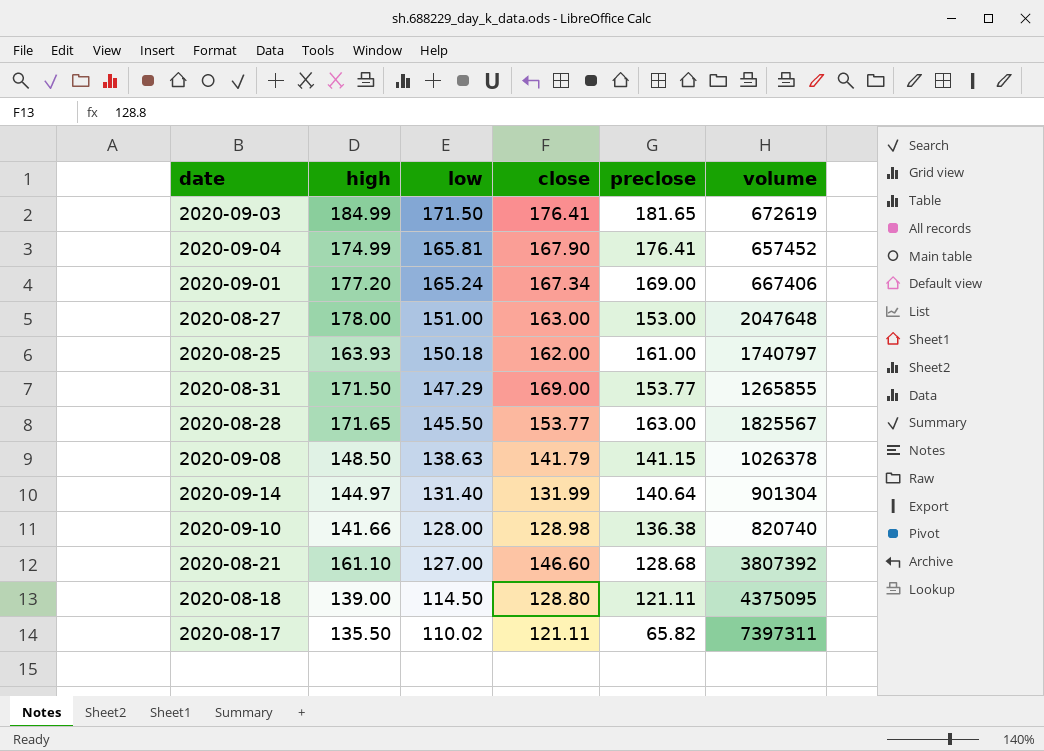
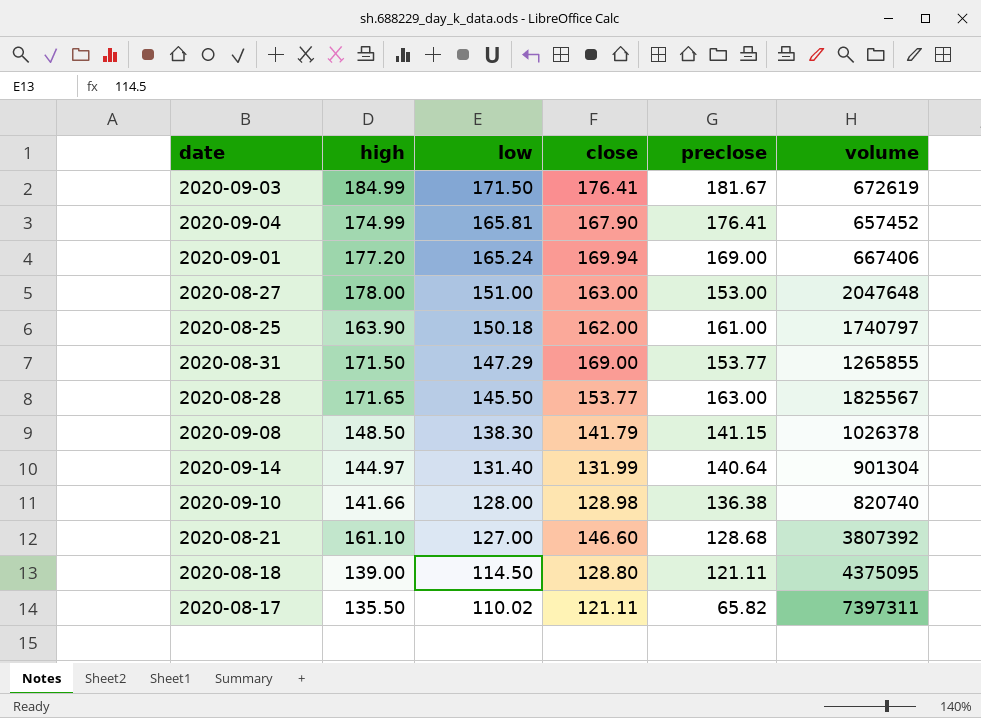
2020-09-03 | preclose: 181.65 -> 181.67
2020-09-01 | close: 167.34 -> 169.94
2020-08-25 | high: 163.93 -> 163.90
2020-09-08 | low: 138.63 -> 138.30

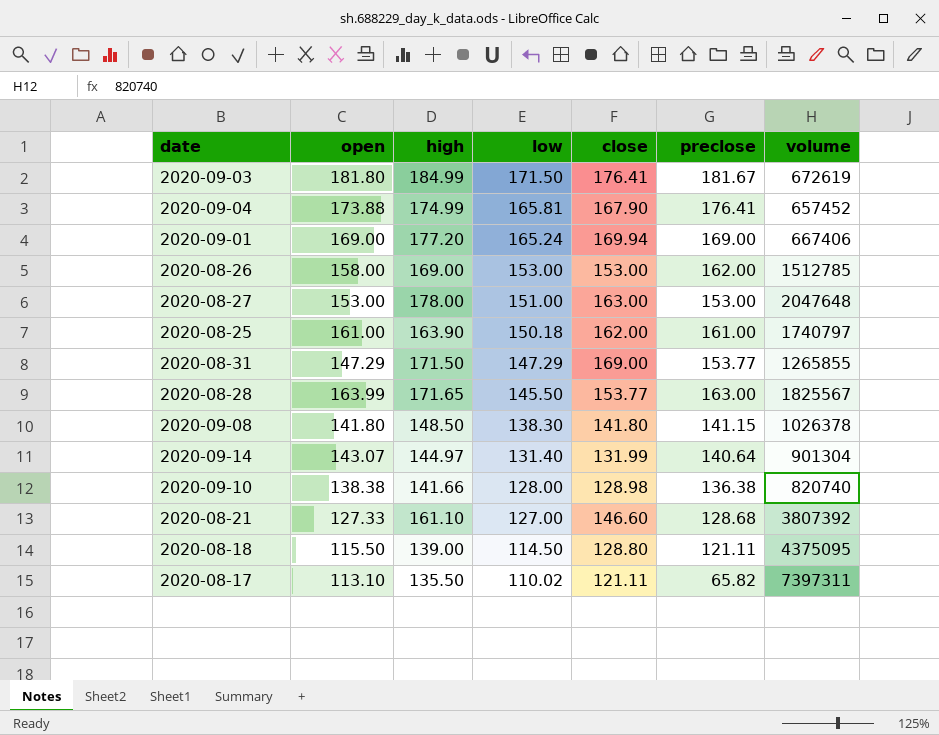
column open | position: none -> 2
row 2020-08-26: none -> 158.00 | 169.00 | 153.00 | 153.00 | 162.00 | 1512785
2020-09-08 | close: 141.79 -> 141.80

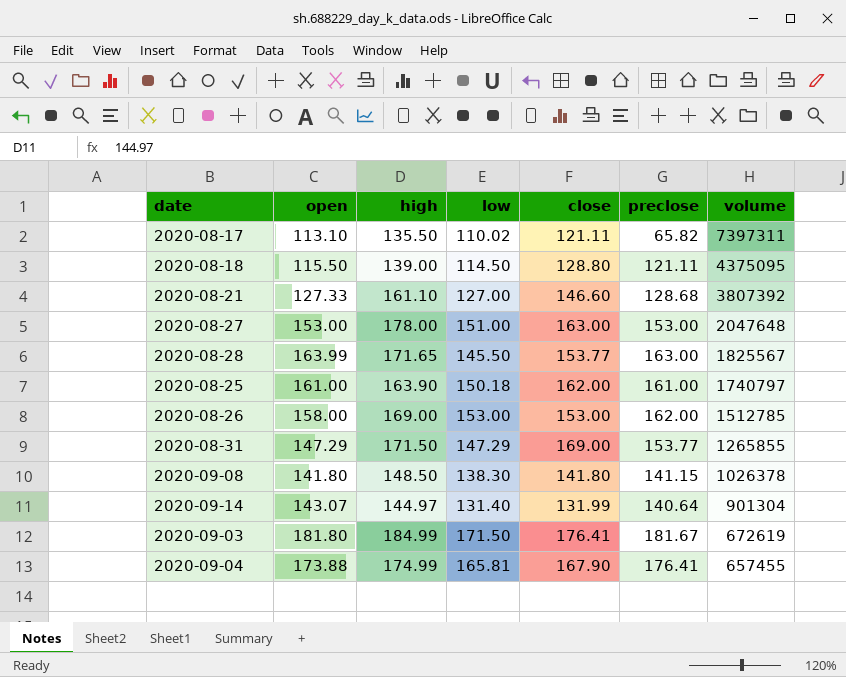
row order: low descending -> volume descending
row 2020-09-01: 169.00 | 177.20 | 165.24 | 169.94 | 169.00 | 667406 -> none
row 2020-09-10: 138.38 | 141.66 | 128.00 | 128.98 | 136.38 | 820740 -> none
2020-09-04 | volume: 657452 -> 657455

